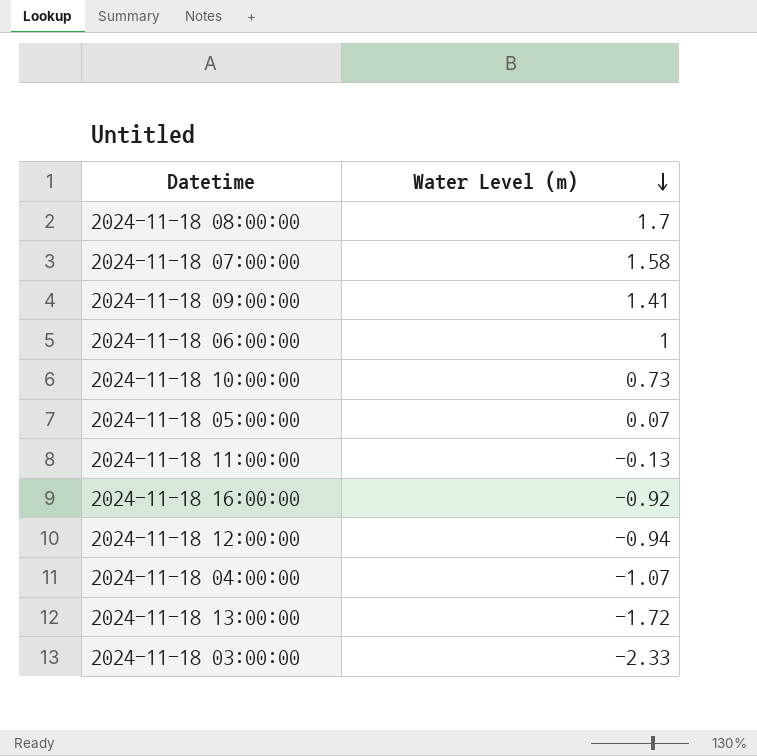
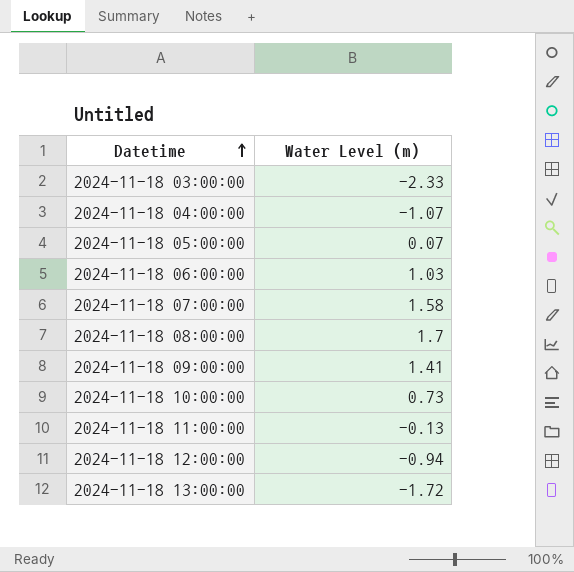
row order: Water Level (m) descending -> Datetime ascending
row 2024-11-18 16:00:00: -0.92 -> none
2024-11-18 06:00:00 | Water Level (m): 1 -> 1.03

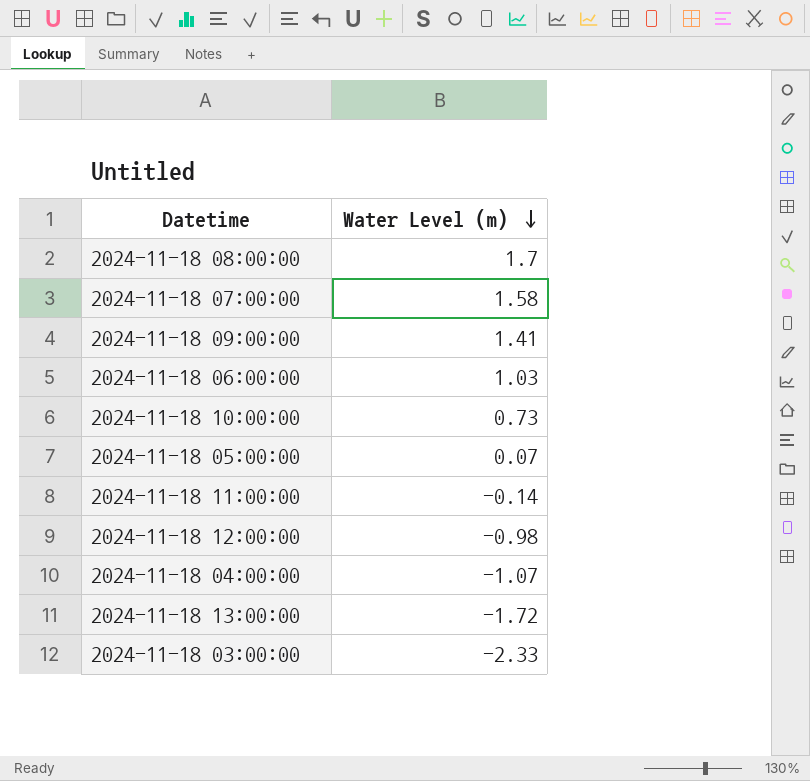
row order: Datetime ascending -> Water Level (m) descending
2024-11-18 11:00:00 | Water Level (m): -0.13 -> -0.14
2024-11-18 12:00:00 | Water Level (m): -0.94 -> -0.98

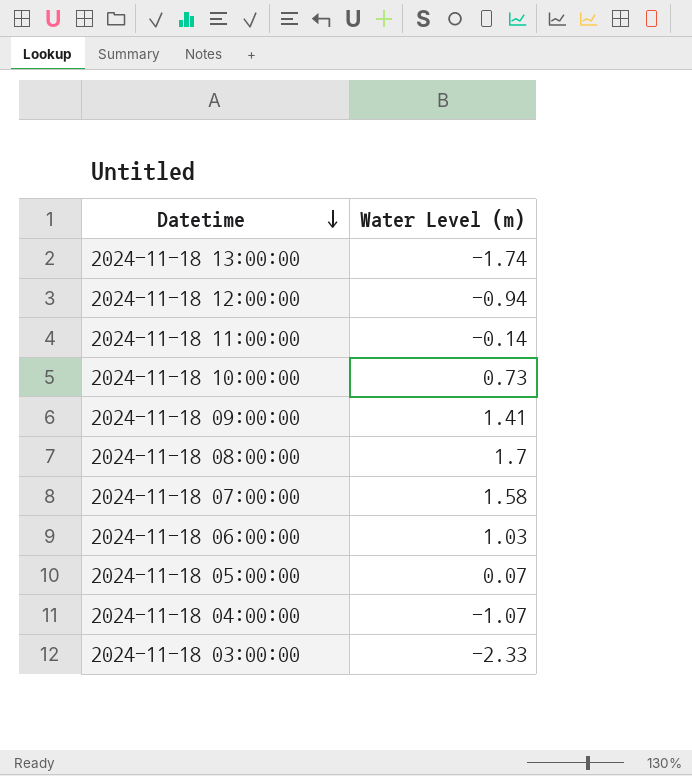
row order: Water Level (m) descending -> Datetime descending
2024-11-18 13:00:00 | Water Level (m): -1.72 -> -1.74
2024-11-18 12:00:00 | Water Level (m): -0.98 -> -0.94

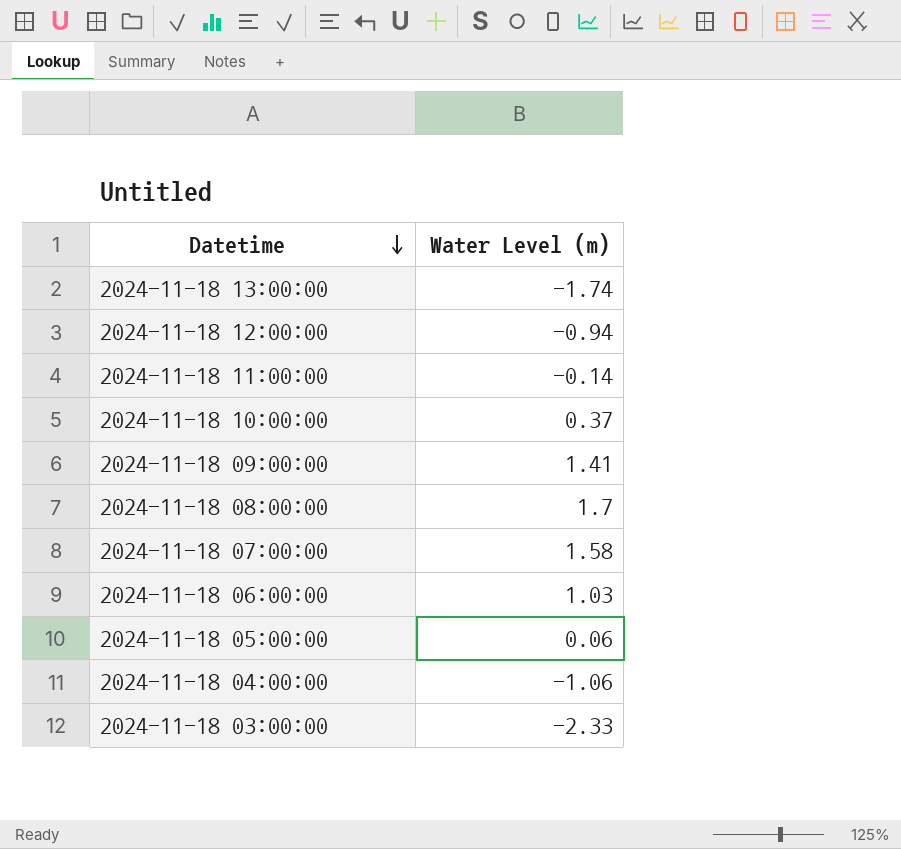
2024-11-18 10:00:00 | Water Level (m): 0.73 -> 0.37
2024-11-18 05:00:00 | Water Level (m): 0.07 -> 0.06
2024-11-18 04:00:00 | Water Level (m): -1.07 -> -1.06

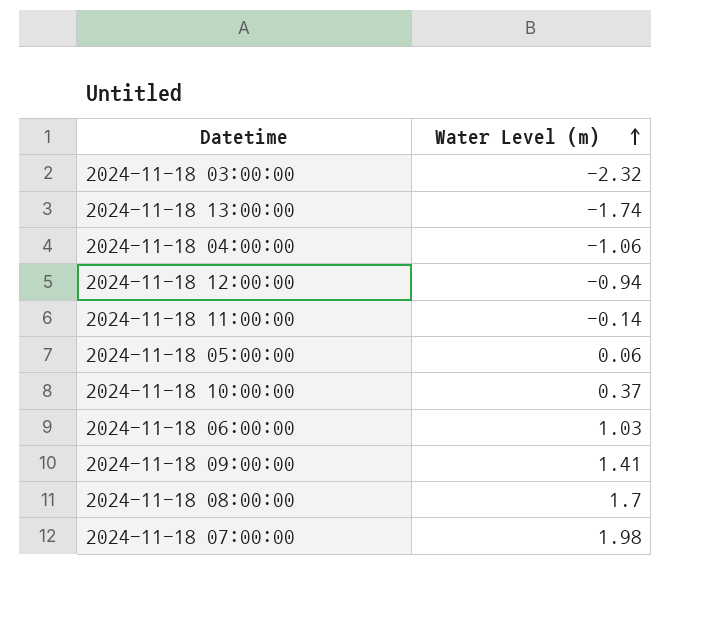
row order: Datetime descending -> Water Level (m) ascending
2024-11-18 03:00:00 | Water Level (m): -2.33 -> -2.32
2024-11-18 07:00:00 | Water Level (m): 1.58 -> 1.98

